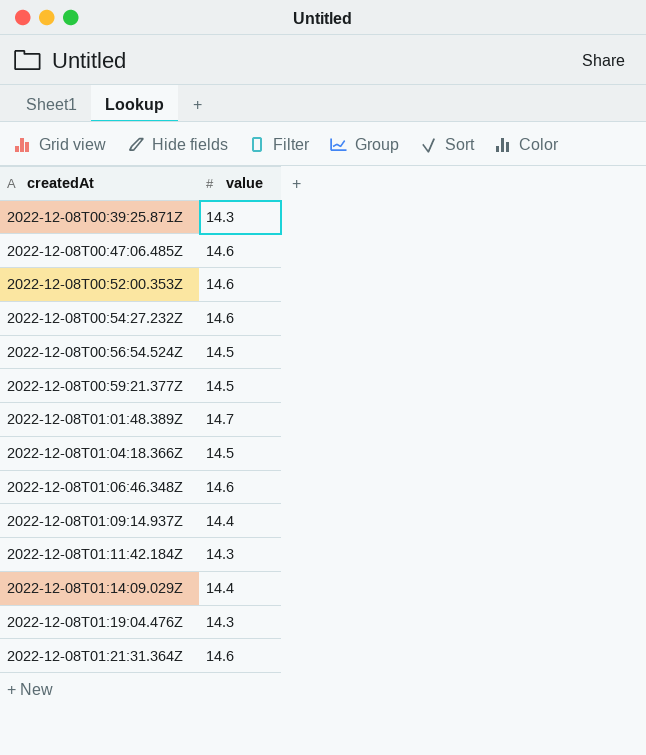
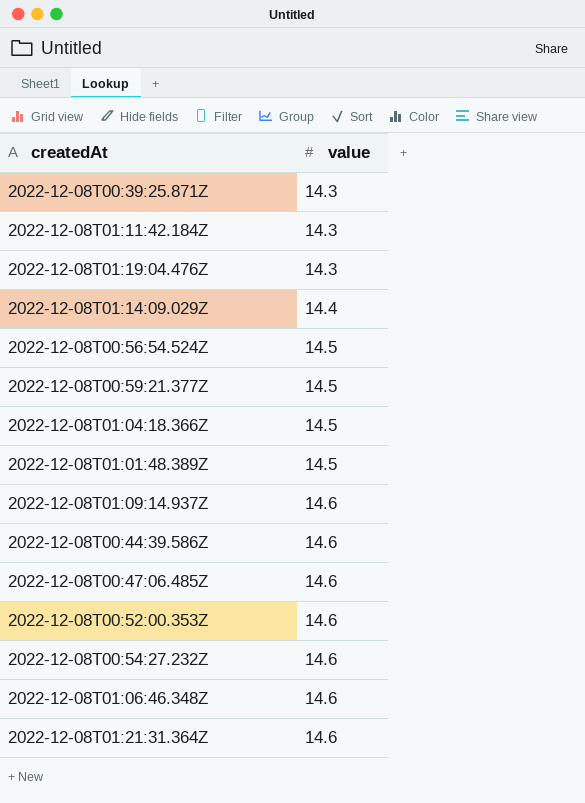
row order: createdAt ascending -> value ascending
2022-12-08T01:01:48.389Z | value: 14.7 -> 14.5
2022-12-08T01:09:14.937Z | value: 14.4 -> 14.6
row 2022-12-08T00:44:39.586Z: none -> 14.6

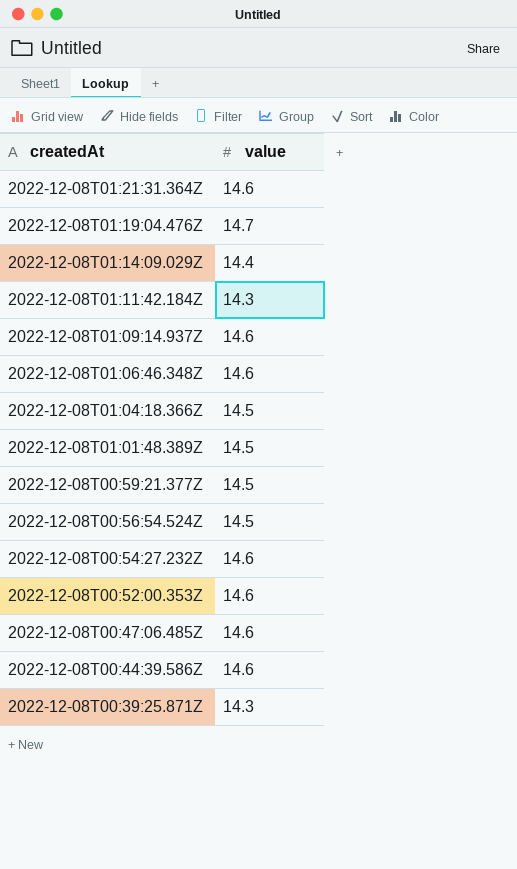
row order: value ascending -> createdAt descending
2022-12-08T01:19:04.476Z | value: 14.3 -> 14.7

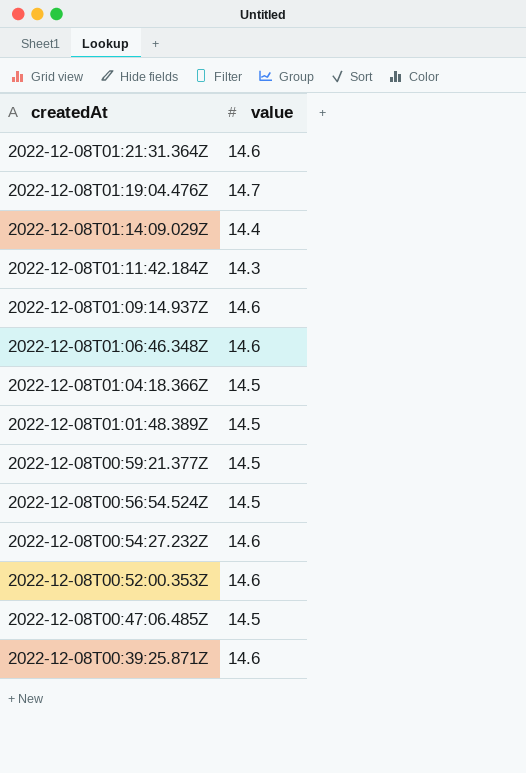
row 2022-12-08T00:44:39.586Z: 14.6 -> none
2022-12-08T00:47:06.485Z | value: 14.6 -> 14.5
2022-12-08T00:39:25.871Z | value: 14.3 -> 14.6

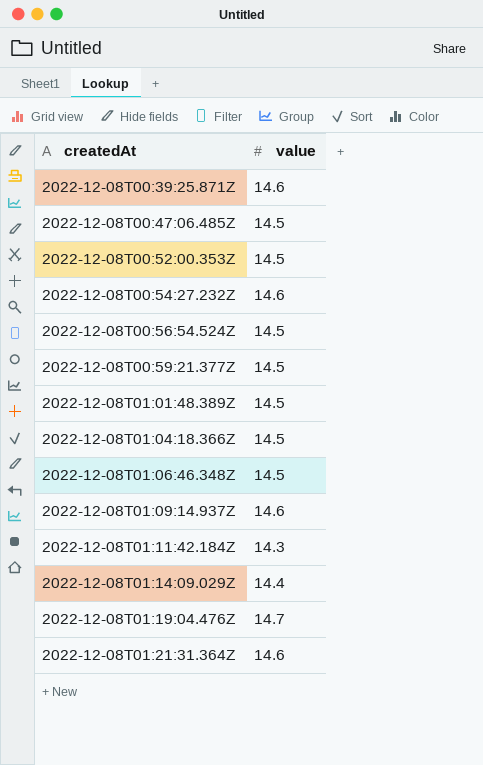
row order: createdAt descending -> createdAt ascending
2022-12-08T00:52:00.353Z | value: 14.6 -> 14.5
2022-12-08T01:06:46.348Z | value: 14.6 -> 14.5

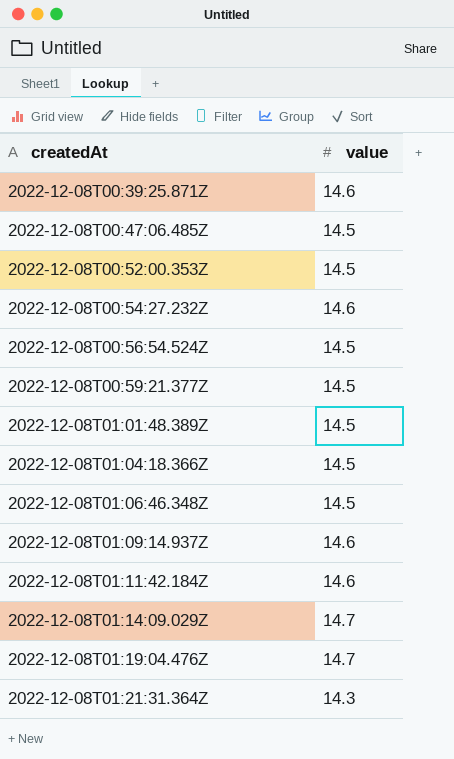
2022-12-08T01:11:42.184Z | value: 14.3 -> 14.6
2022-12-08T01:14:09.029Z | value: 14.4 -> 14.7
2022-12-08T01:21:31.364Z | value: 14.6 -> 14.3

